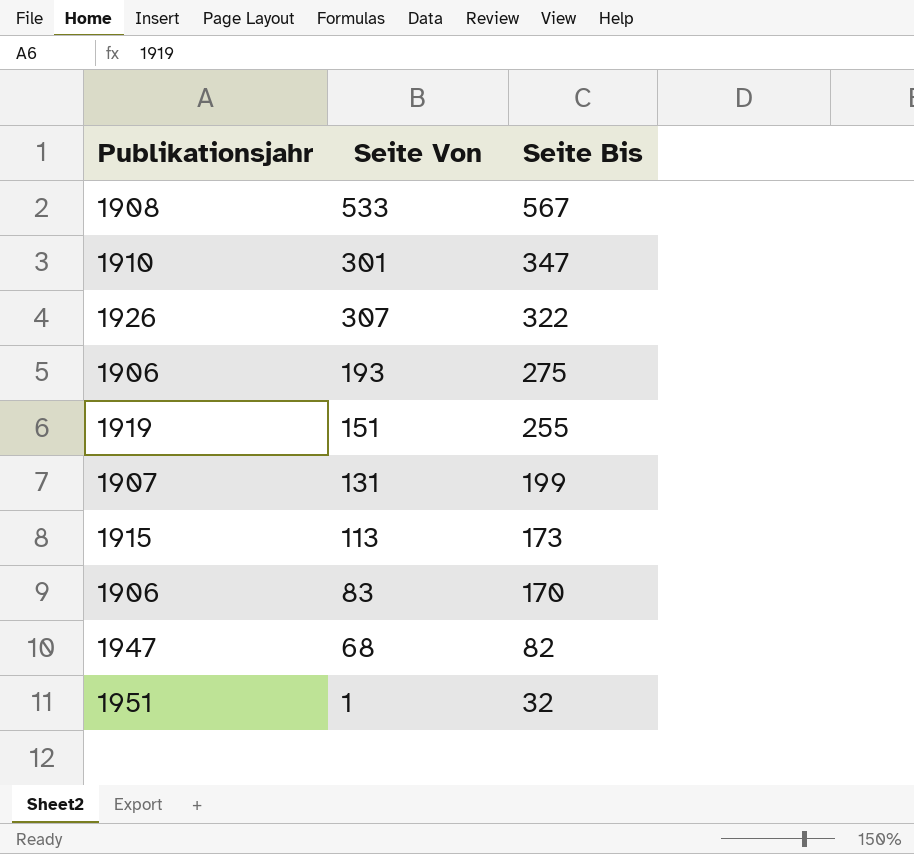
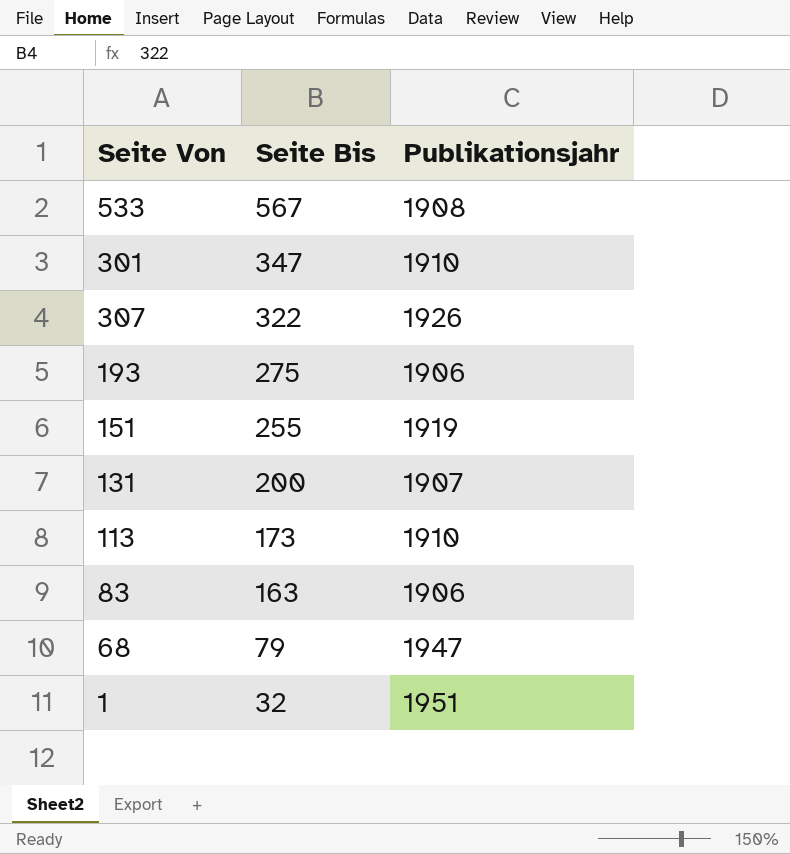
column Publikationsjahr | position: 1 -> 3
131 | Seite Bis: 199 -> 200
113 | Publikationsjahr: 1915 -> 1910
83 | Seite Bis: 170 -> 163
68 | Seite Bis: 82 -> 79

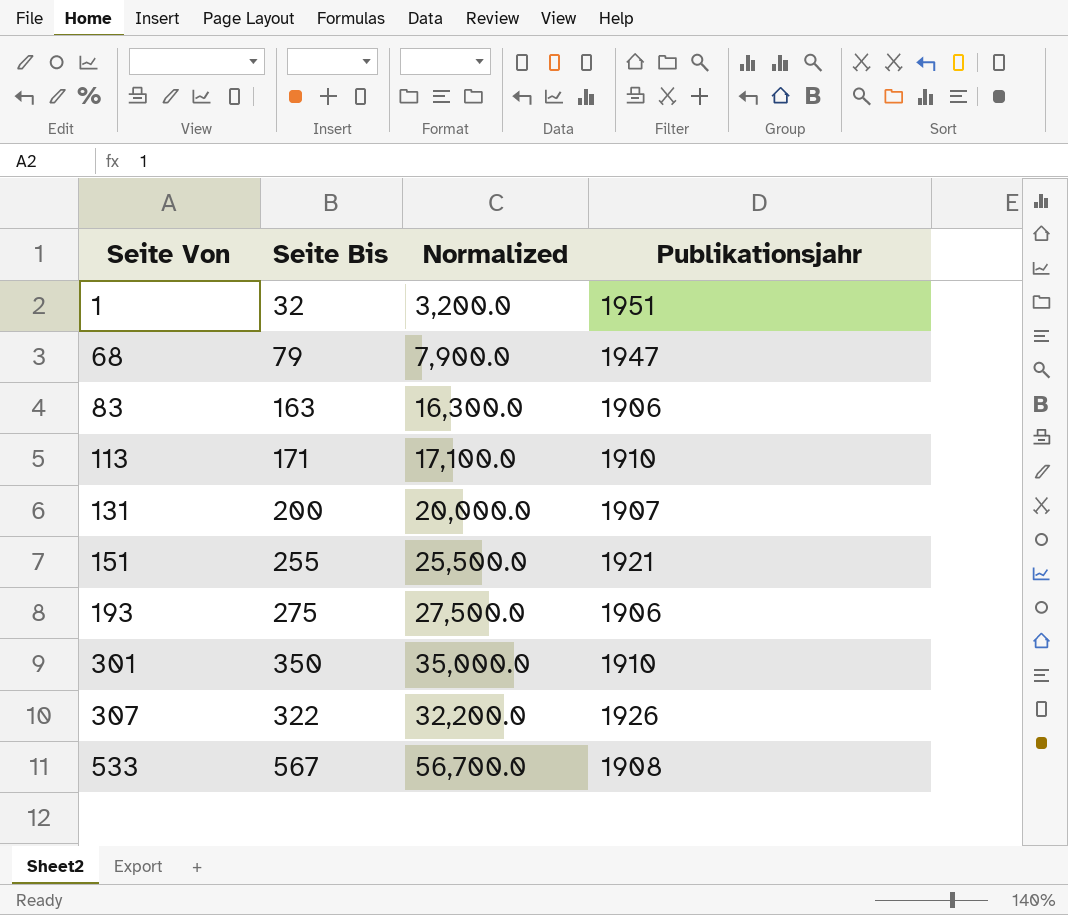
row order: Seite Bis descending -> Seite Von ascending
column Normalized | formula: none -> [Seite Bis] * 100
113 | Seite Bis: 173 -> 171
151 | Publikationsjahr: 1919 -> 1921
301 | Seite Bis: 347 -> 350

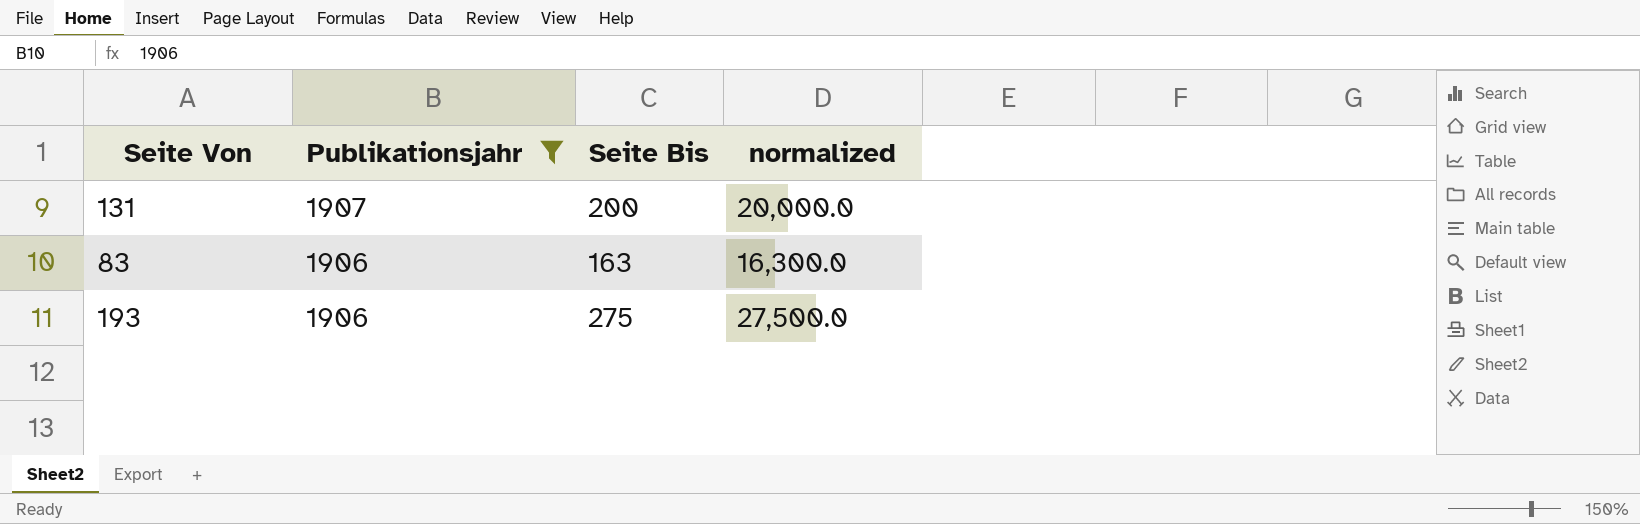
filter: none -> Publikationsjahr <= 1907
row order: Seite Von ascending -> Publikationsjahr descending
column Publikationsjahr | position: 4 -> 2
column name: Normalized -> normalized

